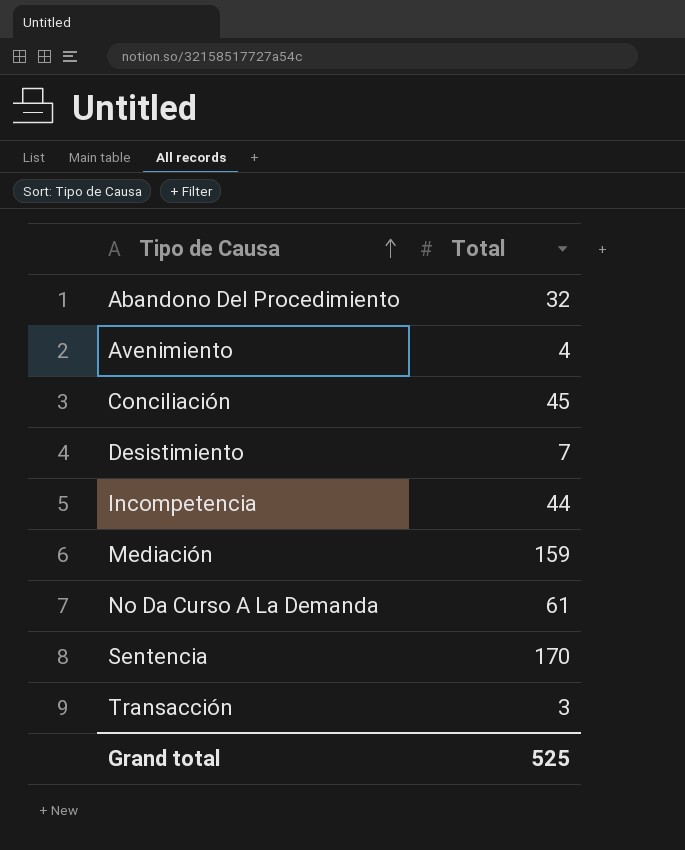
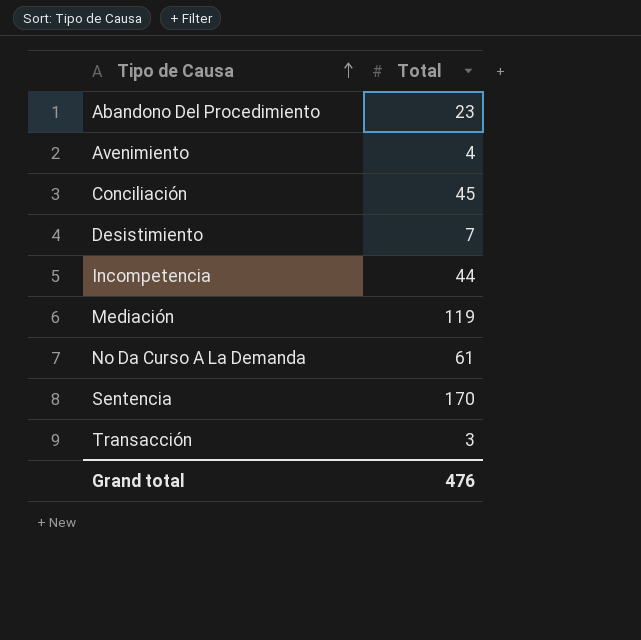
Abandono Del Procedimiento | Total: 32 -> 23
Mediación | Total: 159 -> 119
Grand total | Total: 525 -> 476

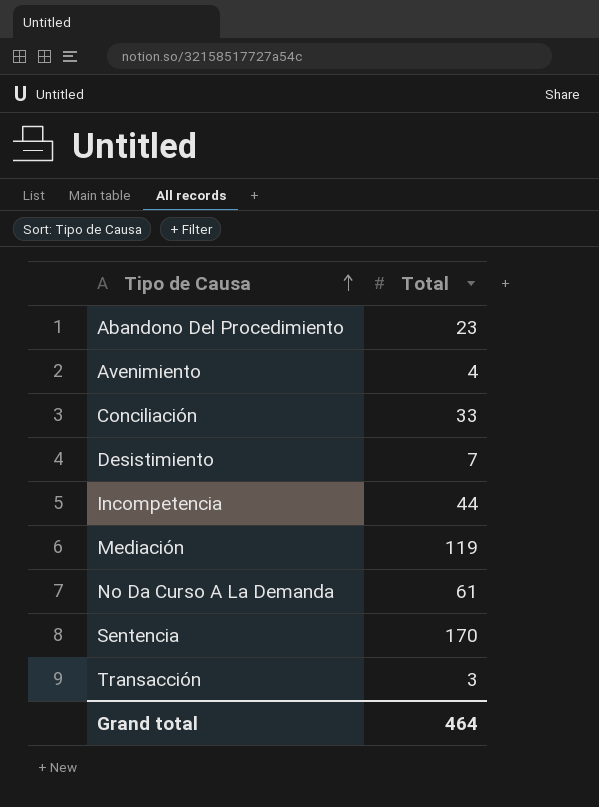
Conciliación | Total: 45 -> 33
Grand total | Total: 476 -> 464

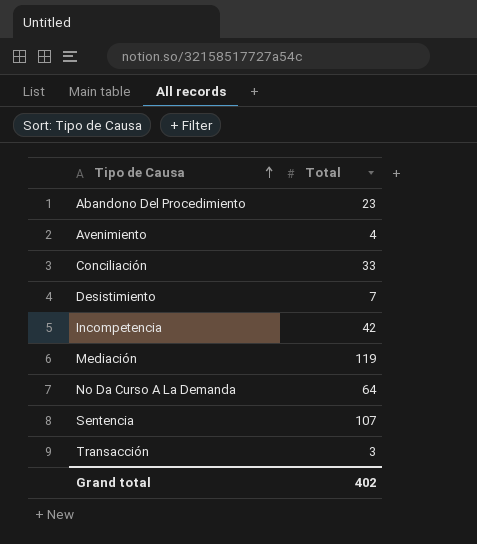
Incompetencia | Total: 44 -> 42
No Da Curso A La Demanda | Total: 61 -> 64
Sentencia | Total: 170 -> 107
Grand total | Total: 464 -> 402

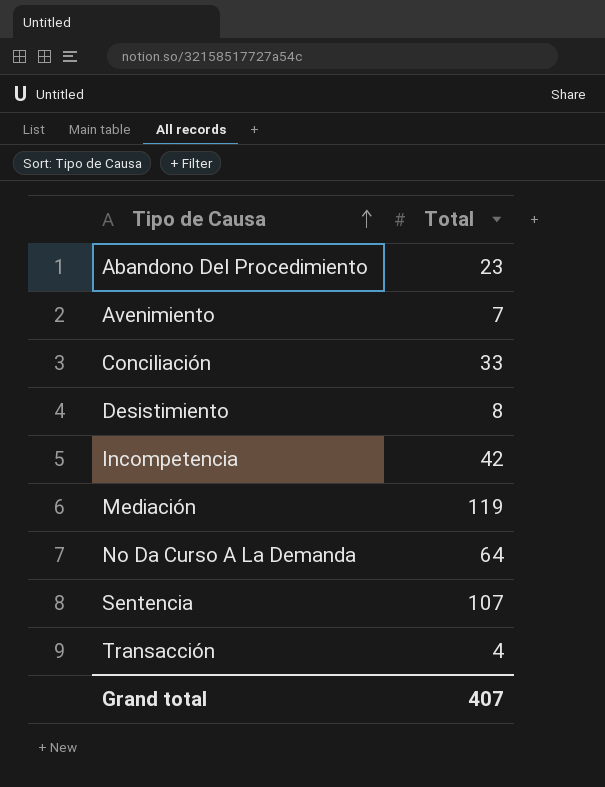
Avenimiento | Total: 4 -> 7
Desistimiento | Total: 7 -> 8
Transacción | Total: 3 -> 4
Grand total | Total: 402 -> 407

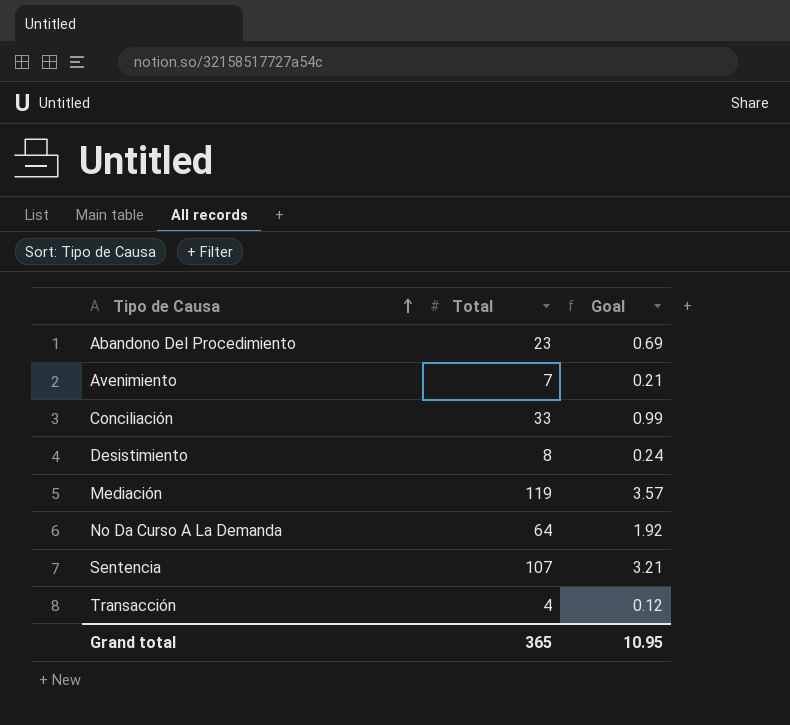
column Goal | formula: none -> [Total] * 0.03
row Incompetencia: 42 -> none
Grand total | Total: 407 -> 365

